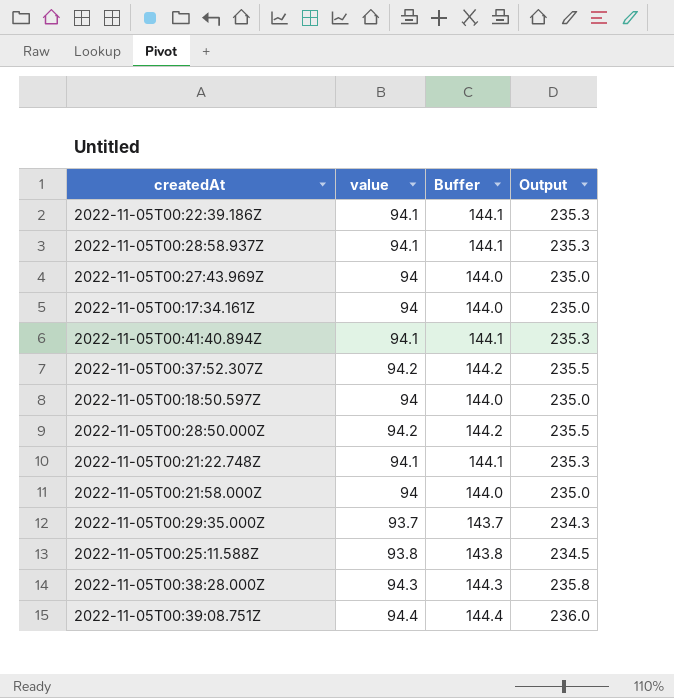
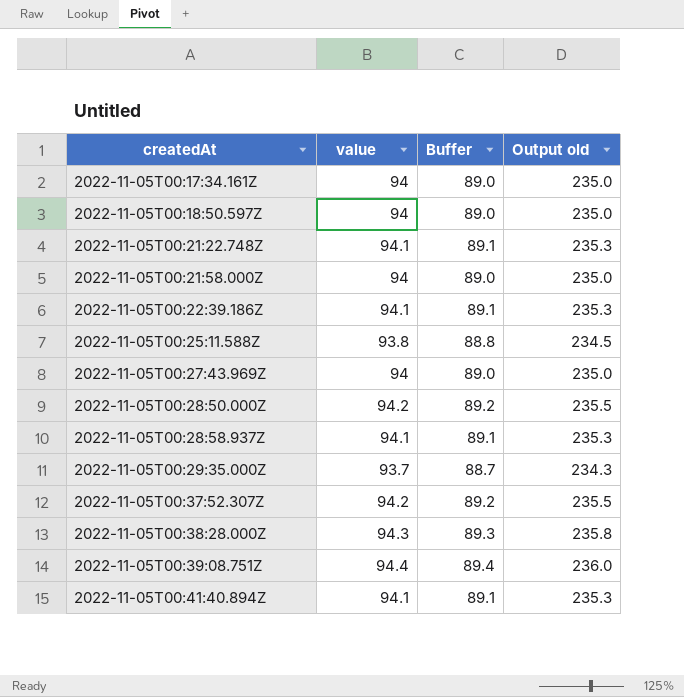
row order: none -> createdAt ascending
column Buffer | formula: [value] + 50 -> [value] - 5
column name: Output -> Output old

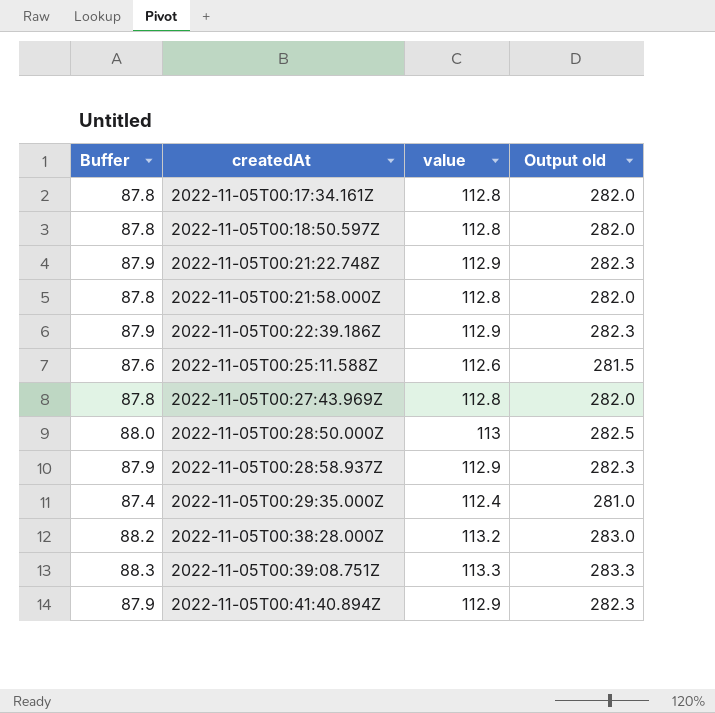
column Buffer | formula: [value] - 5 -> [value] - 25
column Buffer | position: 3 -> 1
row 2022-11-05T00:37:52.307Z: 94.2 | 89.2 | 235.5 -> none
2022-11-05T00:17:34.161Z | value: 94 -> 112.8
2022-11-05T00:17:34.161Z | Output old: 235.0 -> 282.0
2022-11-05T00:18:50.597Z | value: 94 -> 112.8
2022-11-05T00:18:50.597Z | Output old: 235.0 -> 282.0
2022-11-05T00:21:22.748Z | value: 94.1 -> 112.9
2022-11-05T00:21:22.748Z | Output old: 235.3 -> 282.3
2022-11-05T00:21:58.000Z | value: 94 -> 112.8
2022-11-05T00:21:58.000Z | Output old: 235.0 -> 282.0
2022-11-05T00:22:39.186Z | value: 94.1 -> 112.9
2022-11-05T00:22:39.186Z | Output old: 235.3 -> 282.3
2022-11-05T00:25:11.588Z | value: 93.8 -> 112.6
2022-11-05T00:25:11.588Z | Output old: 234.5 -> 281.5
2022-11-05T00:27:43.969Z | value: 94 -> 112.8
2022-11-05T00:27:43.969Z | Output old: 235.0 -> 282.0
2022-11-05T00:28:50.000Z | value: 94.2 -> 113
2022-11-05T00:28:50.000Z | Output old: 235.5 -> 282.5
2022-11-05T00:28:58.937Z | value: 94.1 -> 112.9
2022-11-05T00:28:58.937Z | Output old: 235.3 -> 282.3
2022-11-05T00:29:35.000Z | value: 93.7 -> 112.4
2022-11-05T00:29:35.000Z | Output old: 234.3 -> 281.0
2022-11-05T00:38:28.000Z | value: 94.3 -> 113.2
2022-11-05T00:38:28.000Z | Output old: 235.8 -> 283.0
2022-11-05T00:39:08.751Z | value: 94.4 -> 113.3
2022-11-05T00:39:08.751Z | Output old: 236.0 -> 283.3
2022-11-05T00:41:40.894Z | value: 94.1 -> 112.9
2022-11-05T00:41:40.894Z | Output old: 235.3 -> 282.3

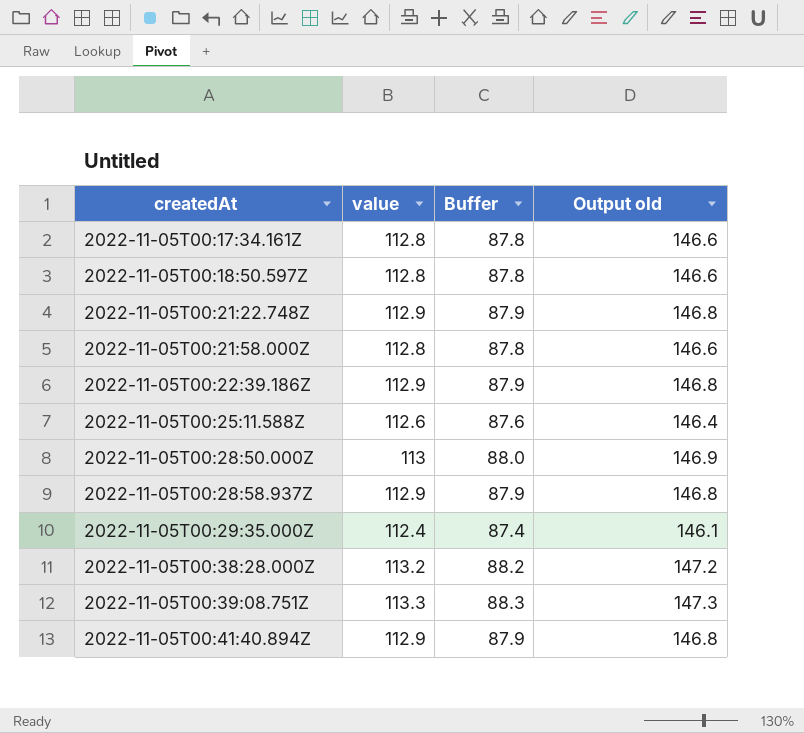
column Buffer | position: 1 -> 3
column Output old | formula: [value] * 2.5 -> [value] * 1.3
row 2022-11-05T00:27:43.969Z: 87.8 | 112.8 | 282.0 -> none

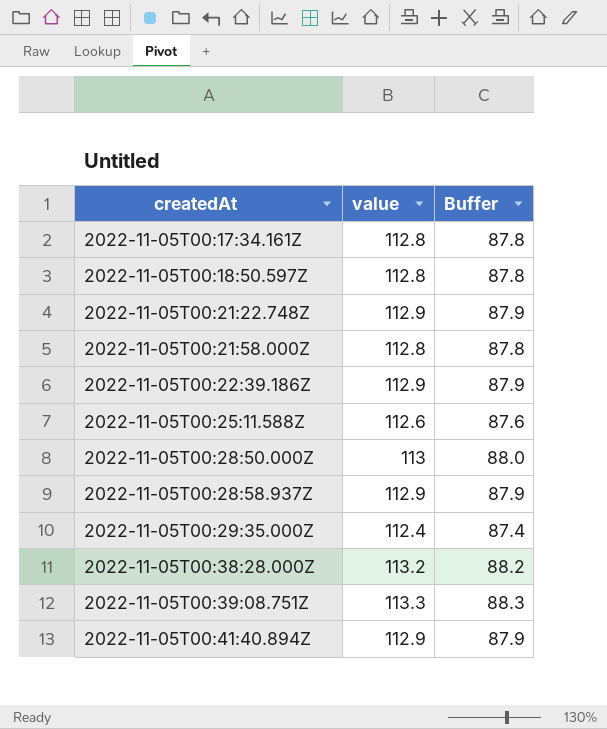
column Output old | formula: [value] * 1.3 -> none

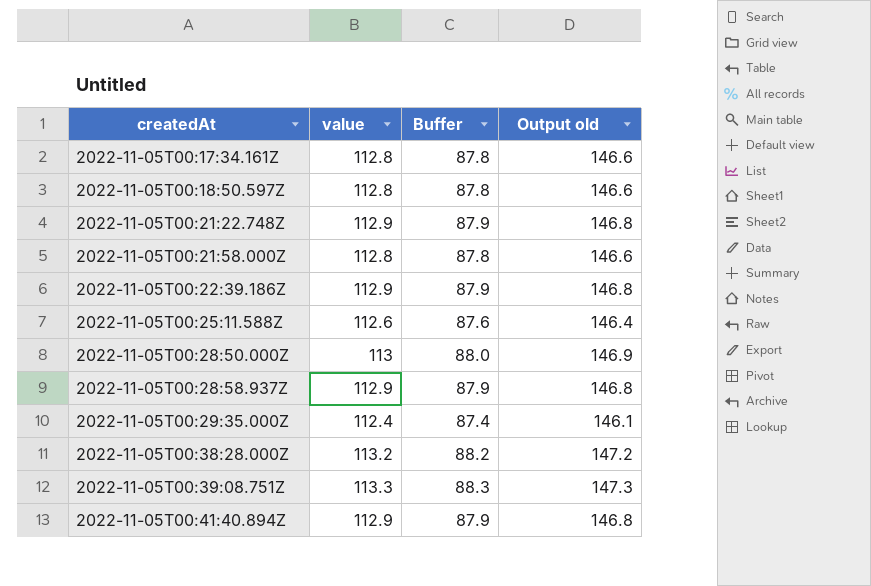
column Output old | formula: none -> [value] * 1.3

